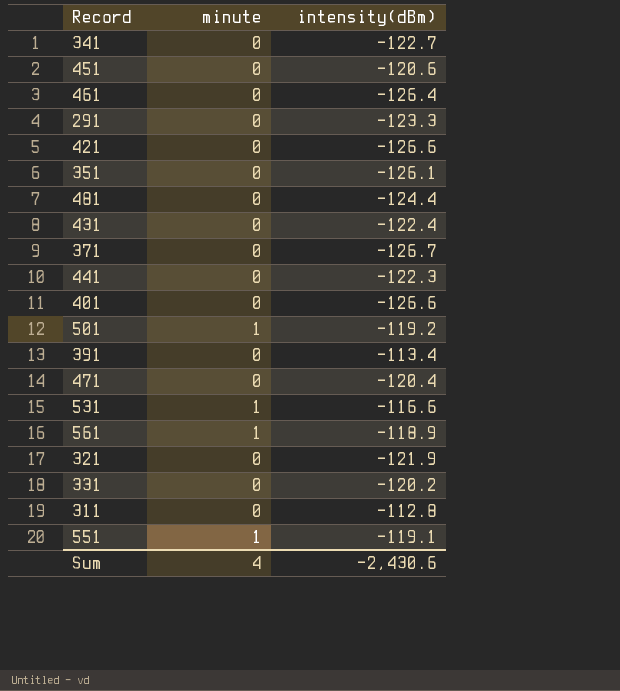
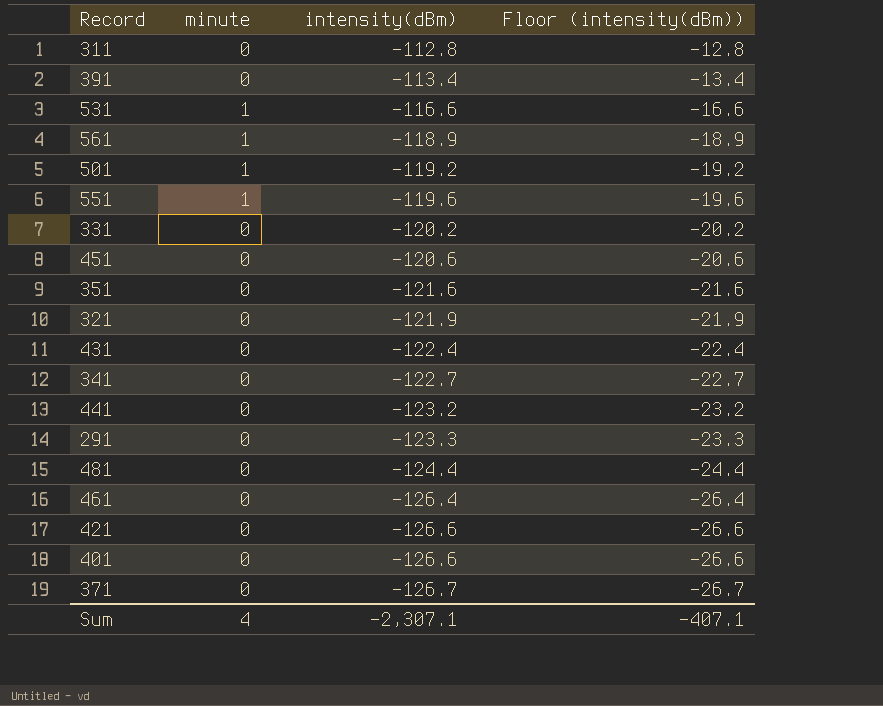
row order: none -> intensity(dBm) descending
column Floor (intensity(dBm)) | formula: none -> [intensity(dBm)] + 100
row 471: 0 | -120.4 -> none
551 | intensity(dBm): -119.1 -> -119.6
351 | intensity(dBm): -126.1 -> -121.6
441 | intensity(dBm): -122.3 -> -123.2
Sum | intensity(dBm): -2,430.6 -> -2,307.1

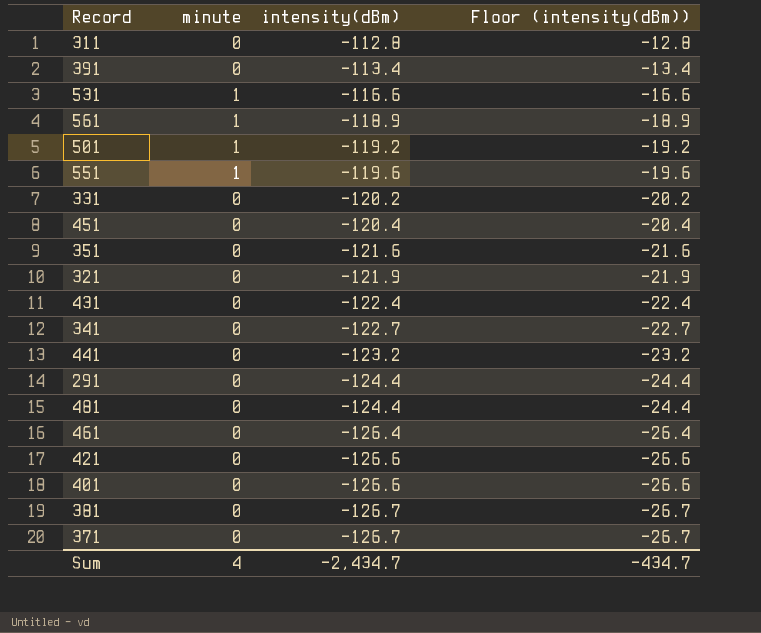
451 | intensity(dBm): -120.6 -> -120.4
451 | Floor (intensity(dBm)): -20.6 -> -20.4
291 | intensity(dBm): -123.3 -> -124.4
291 | Floor (intensity(dBm)): -23.3 -> -24.4
row 381: none -> 0 | -126.7 | -26.7
Sum | intensity(dBm): -2,307.1 -> -2,434.7
Sum | Floor (intensity(dBm)): -407.1 -> -434.7

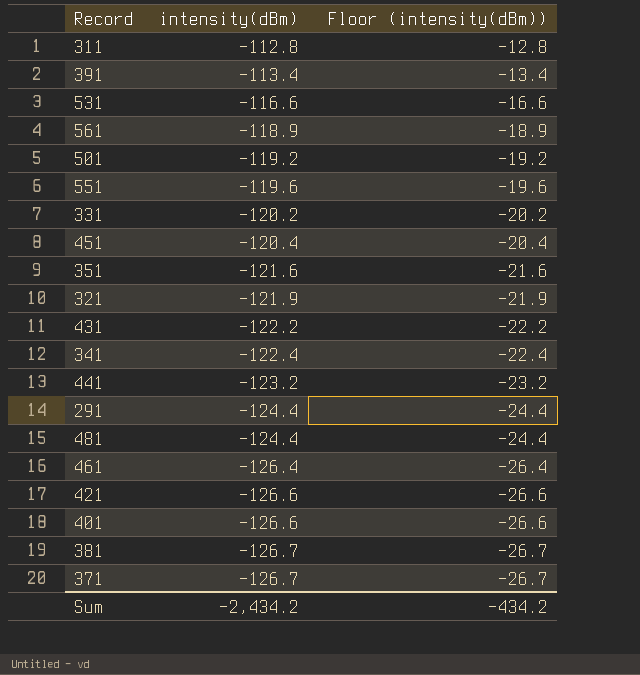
column minute | position: 2 -> none
431 | intensity(dBm): -122.4 -> -122.2
431 | Floor (intensity(dBm)): -22.4 -> -22.2
341 | intensity(dBm): -122.7 -> -122.4
341 | Floor (intensity(dBm)): -22.7 -> -22.4
Sum | intensity(dBm): -2,434.7 -> -2,434.2
Sum | Floor (intensity(dBm)): -434.7 -> -434.2

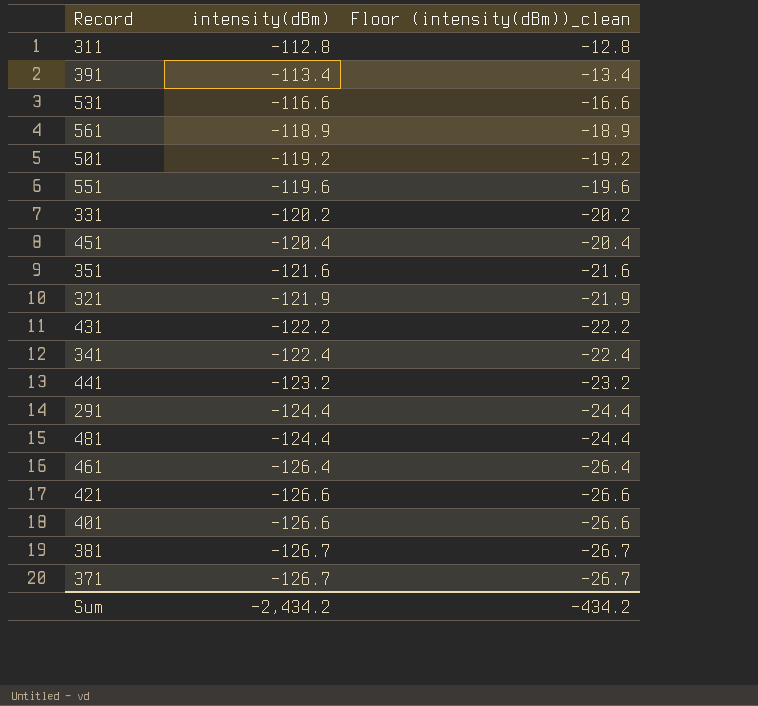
column name: Floor (intensity(dBm)) -> Floor (intensity(dBm))_clean

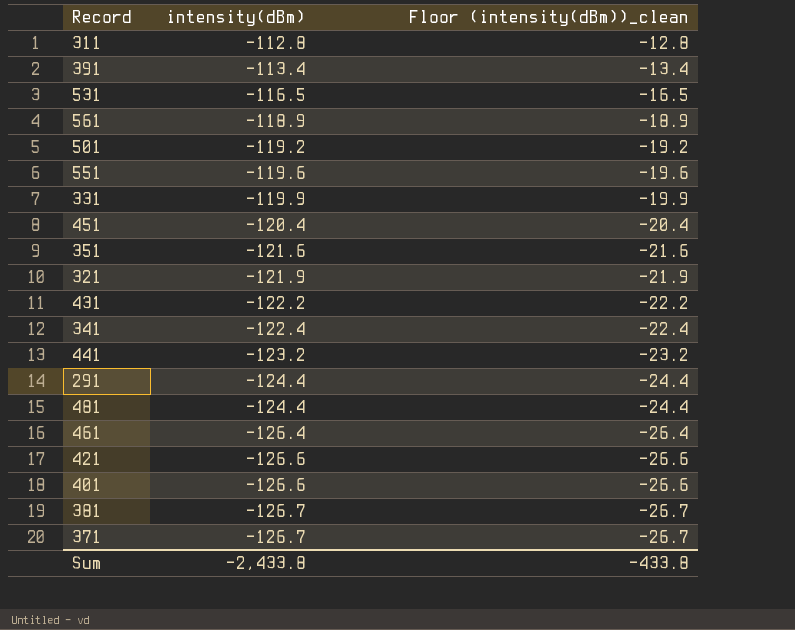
531 | intensity(dBm): -116.6 -> -116.5
531 | Floor (intensity(dBm))_clean: -16.6 -> -16.5
331 | intensity(dBm): -120.2 -> -119.9
331 | Floor (intensity(dBm))_clean: -20.2 -> -19.9
Sum | intensity(dBm): -2,434.2 -> -2,433.8
Sum | Floor (intensity(dBm))_clean: -434.2 -> -433.8

